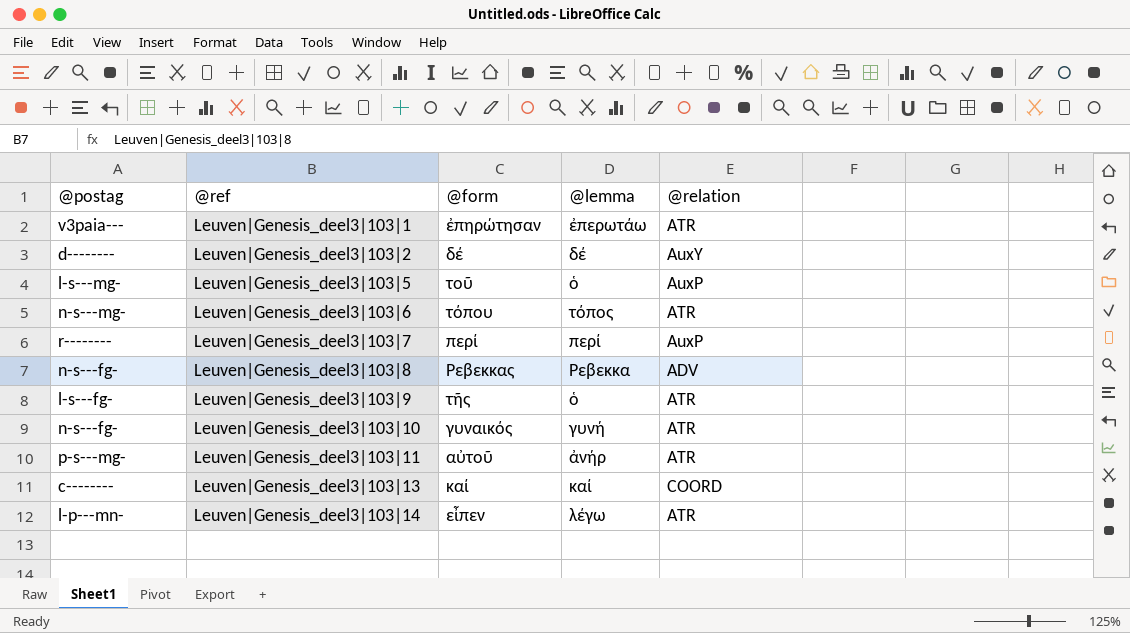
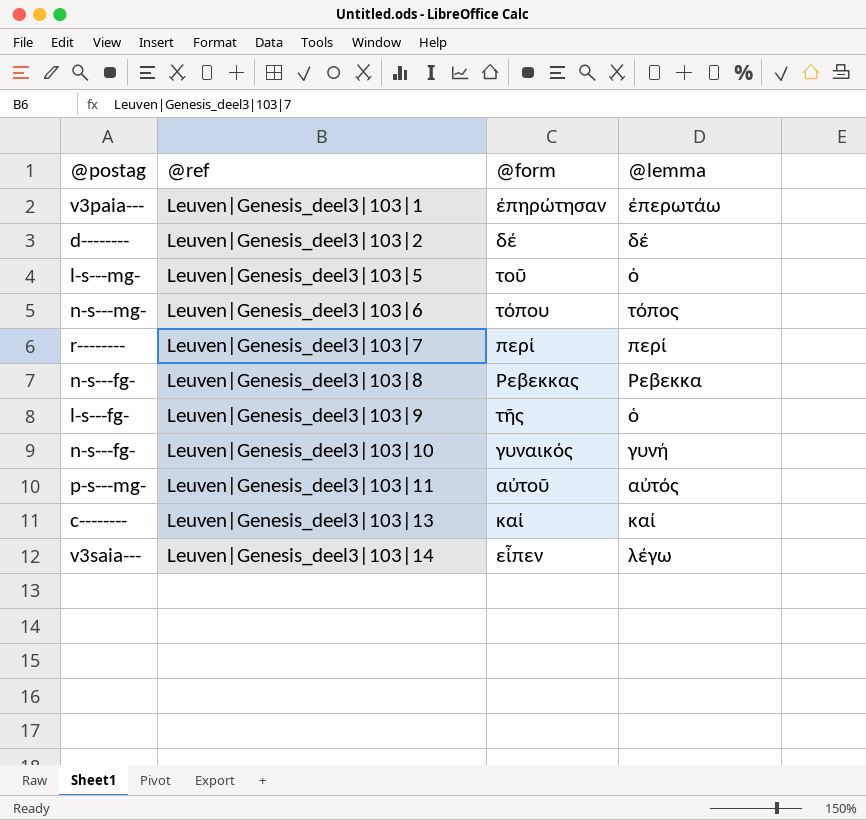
column @relation | position: 5 -> none
Leuven|Genesis_deel3|103|11 | @lemma: ἀνήρ -> αὐτός
Leuven|Genesis_deel3|103|14 | @postag: l-p---mn- -> v3saia---

